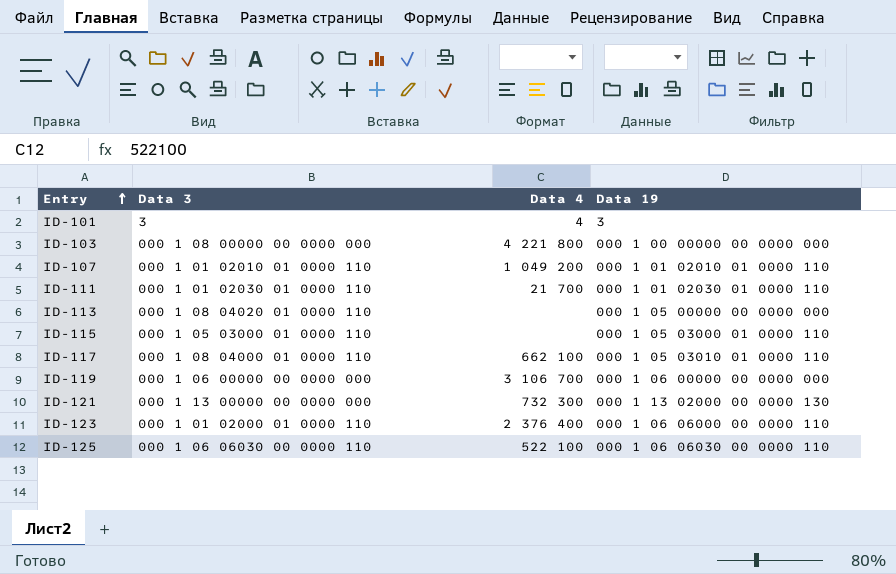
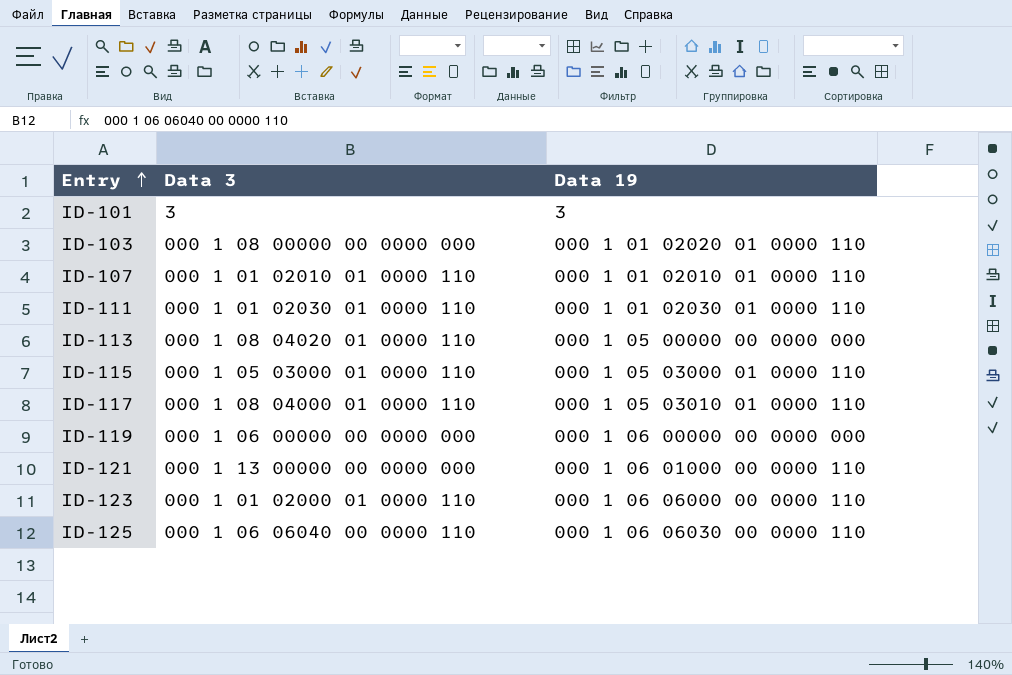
column Data 4 | position: 3 -> none
ID-103 | Data 19: 000 1 00 00000 00 0000 000 -> 000 1 01 02020 01 0000 110
ID-121 | Data 19: 000 1 13 02000 00 0000 130 -> 000 1 06 01000 00 0000 110
ID-125 | Data 3: 000 1 06 06030 00 0000 110 -> 000 1 06 06040 00 0000 110

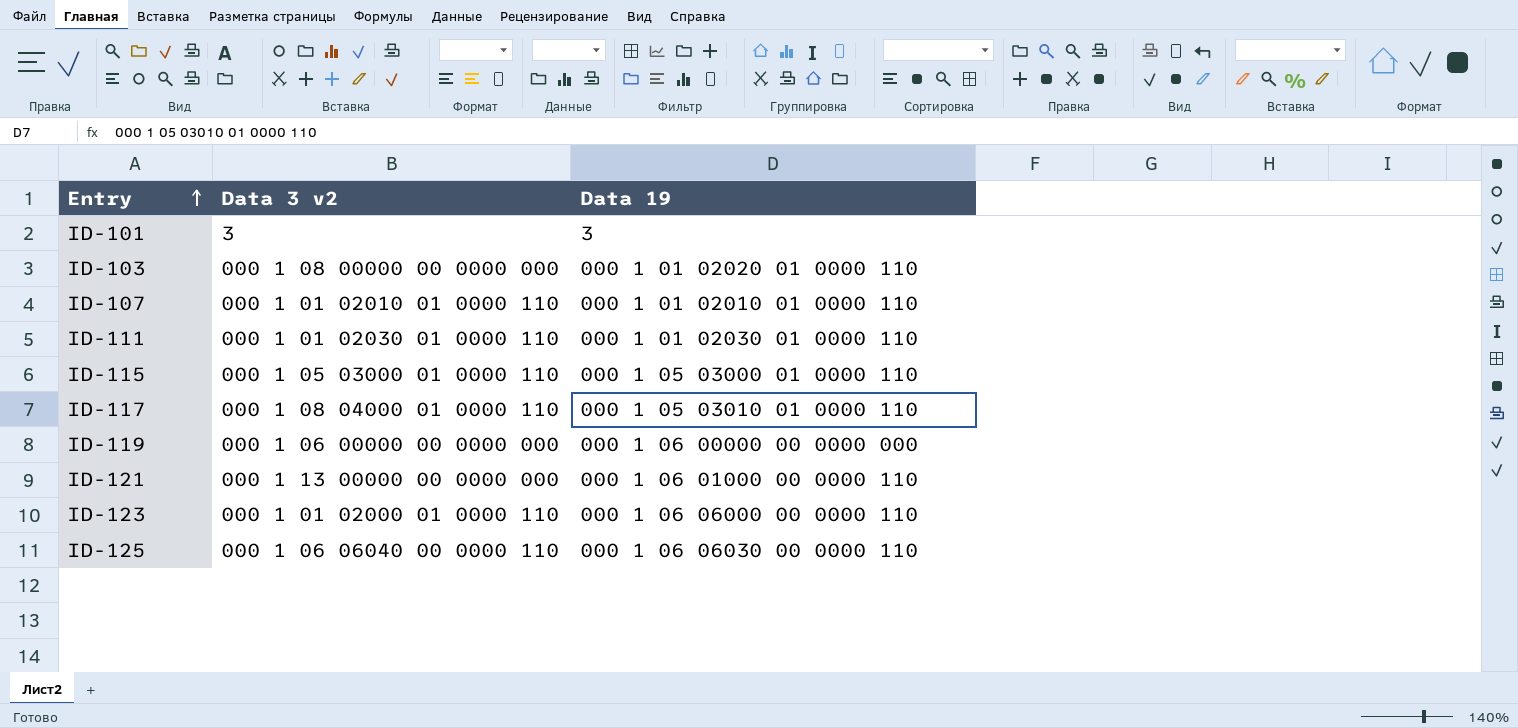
column name: Data 3 -> Data 3 v2
row ID-113: 000 1 08 04020 01 0000 110 | 000 1 05 00000 00 0000 000 -> none

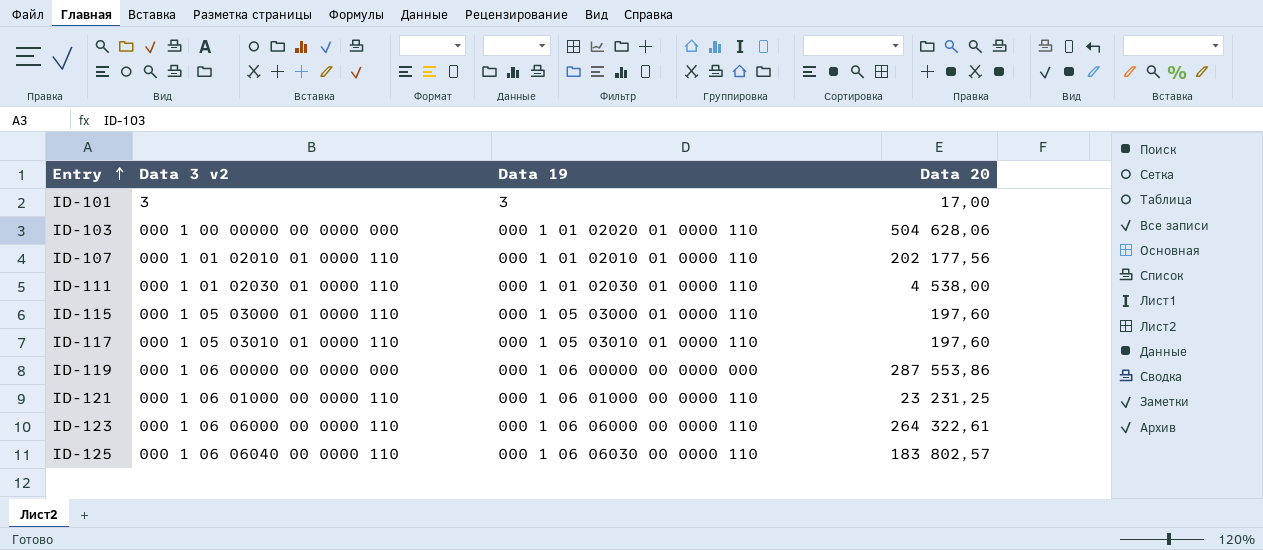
column Data 20 | position: none -> 4
ID-103 | Data 3 v2: 000 1 08 00000 00 0000 000 -> 000 1 00 00000 00 0000 000
ID-117 | Data 3 v2: 000 1 08 04000 01 0000 110 -> 000 1 05 03010 01 0000 110
ID-121 | Data 3 v2: 000 1 13 00000 00 0000 000 -> 000 1 06 01000 00 0000 110
ID-123 | Data 3 v2: 000 1 01 02000 01 0000 110 -> 000 1 06 06000 00 0000 110

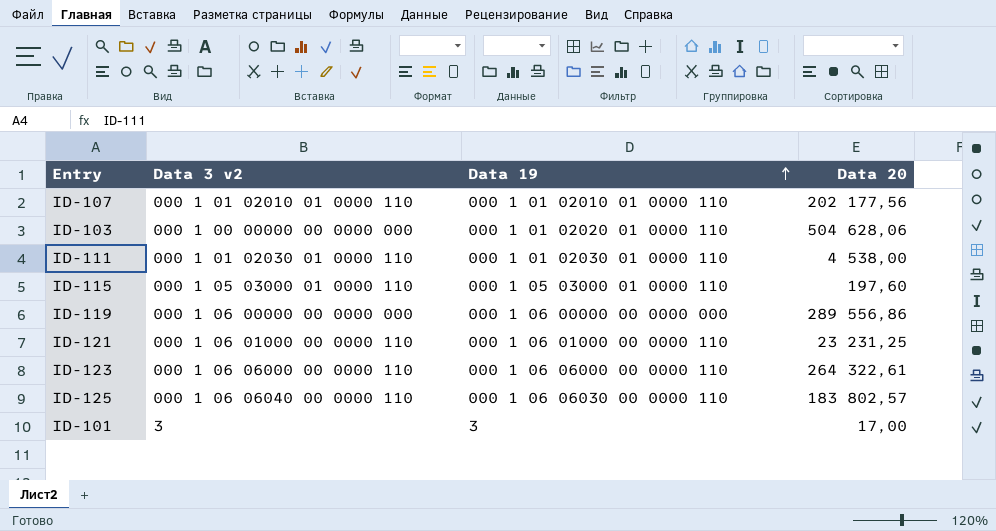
row order: Entry ascending -> Data 19 ascending
row ID-117: 000 1 05 03010 01 0000 110 | 000 1 05 03010 01 0000 110 | 197,60 -> none
ID-119 | Data 20: 287 553,86 -> 289 556,86

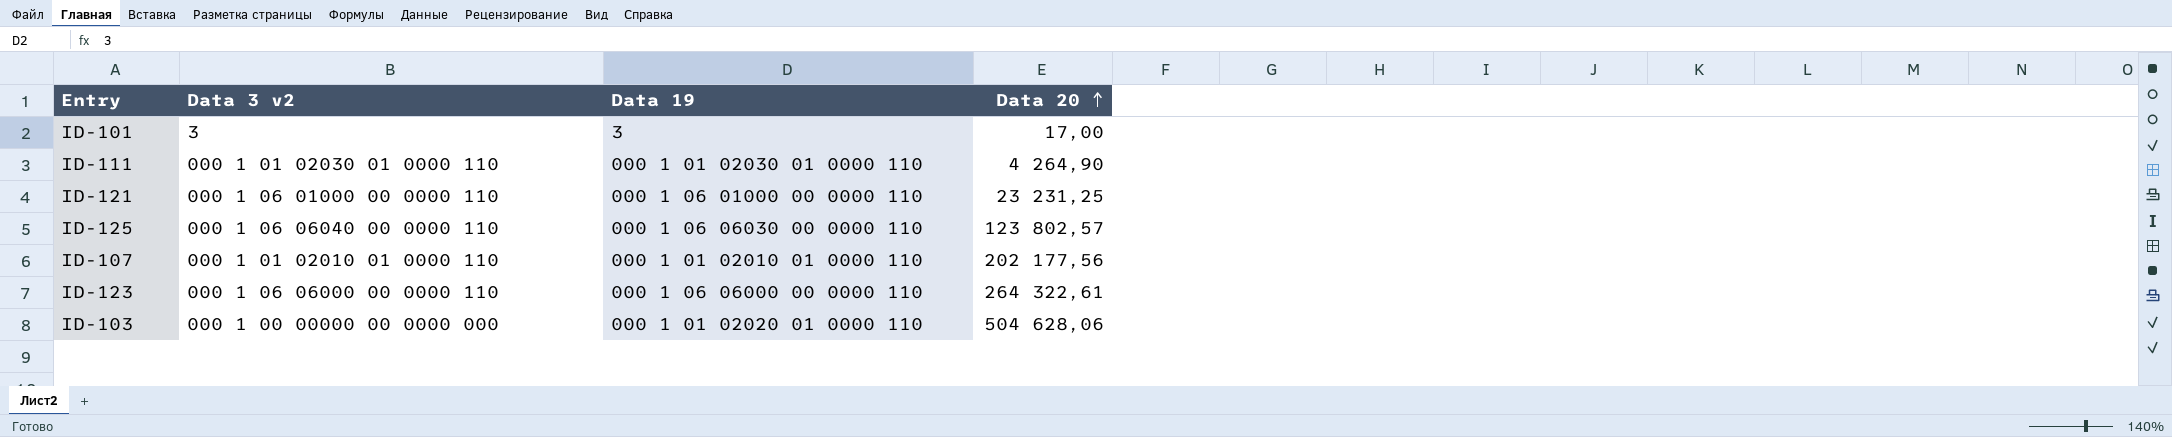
row order: Data 19 ascending -> Data 20 ascending
row ID-115: 000 1 05 03000 01 0000 110 | 000 1 05 03000 01 0000 110 | 197,60 -> none
row ID-119: 000 1 06 00000 00 0000 000 | 000 1 06 00000 00 0000 000 | 289 556,86 -> none
ID-111 | Data 20: 4 538,00 -> 4 264,90
ID-125 | Data 20: 183 802,57 -> 123 802,57

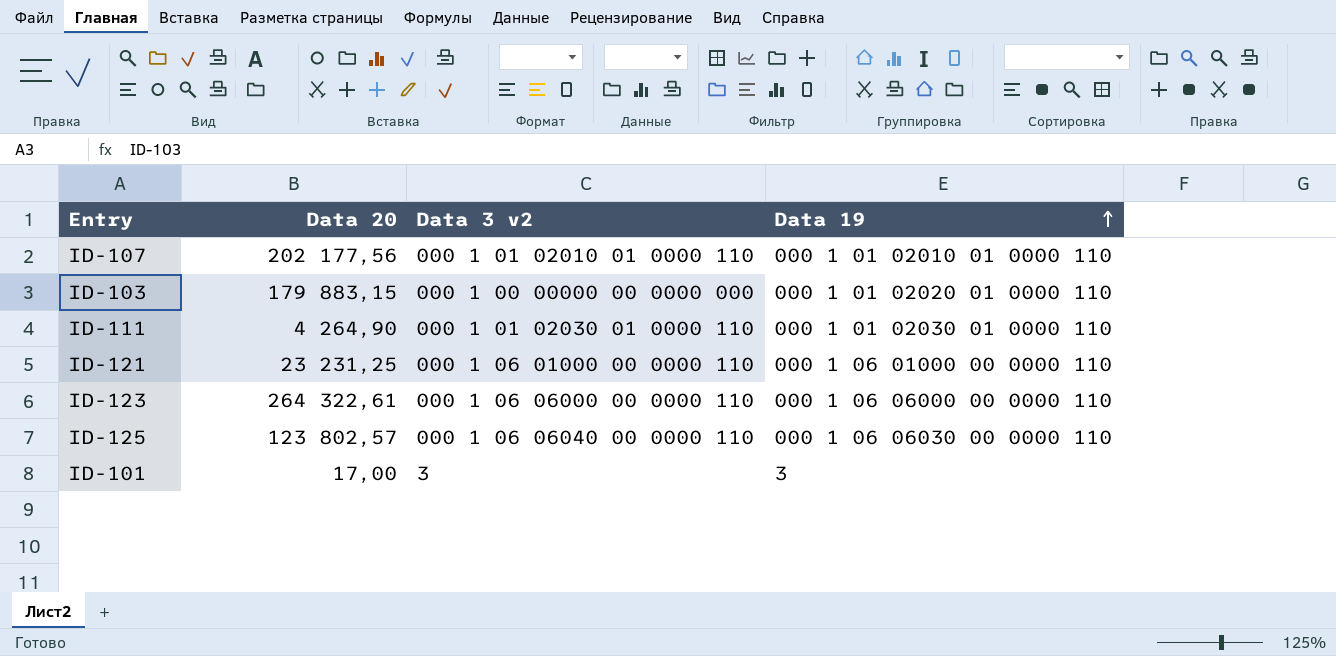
row order: Data 20 ascending -> Data 19 ascending
column Data 20 | position: 4 -> 2
ID-103 | Data 20: 504 628,06 -> 179 883,15

